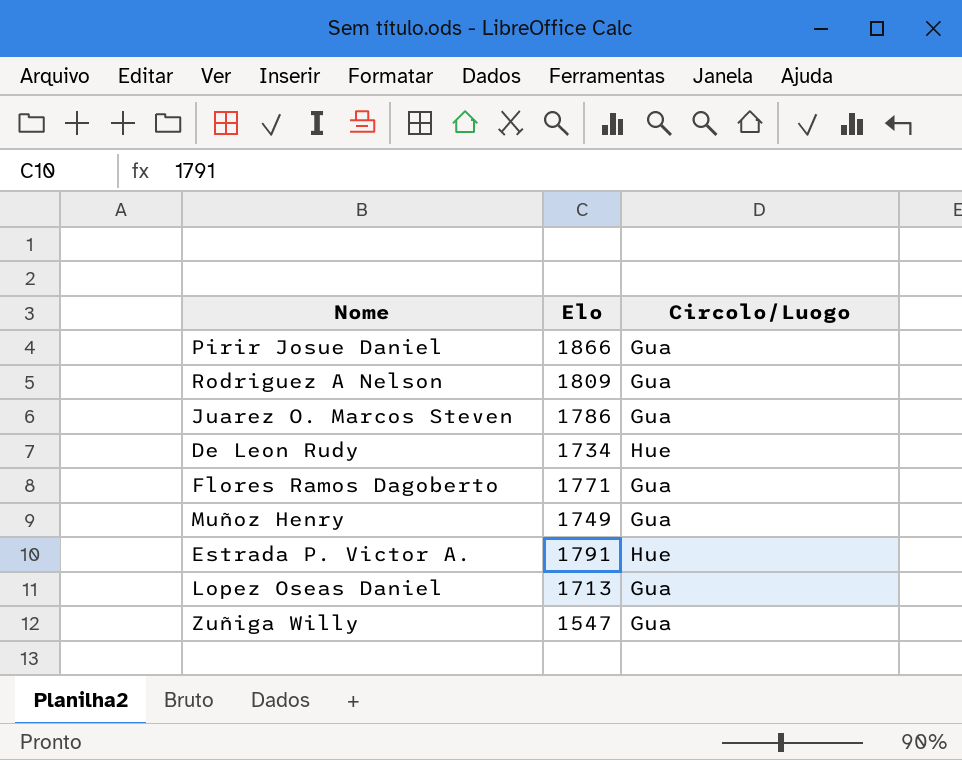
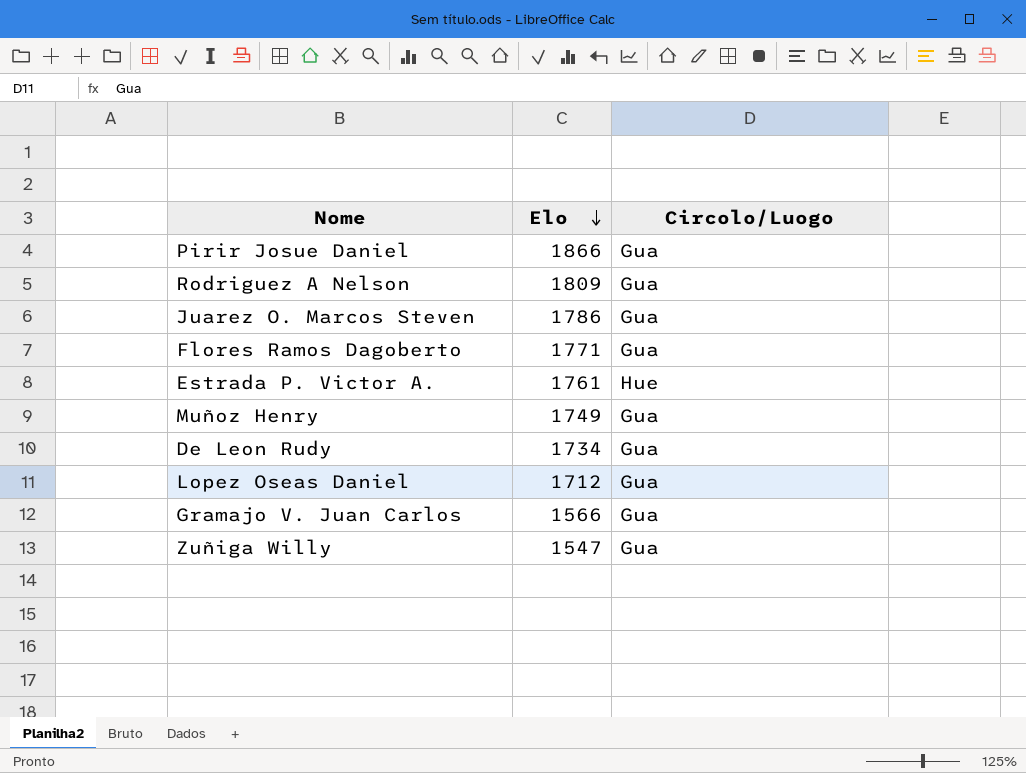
row order: none -> Elo descending
Estrada P. Victor A. | Elo: 1791 -> 1761
De Leon Rudy | Circolo/Luogo: Hue -> Gua
Lopez Oseas Daniel | Elo: 1713 -> 1712
row Gramajo V. Juan Carlos: none -> 1566 | Gua

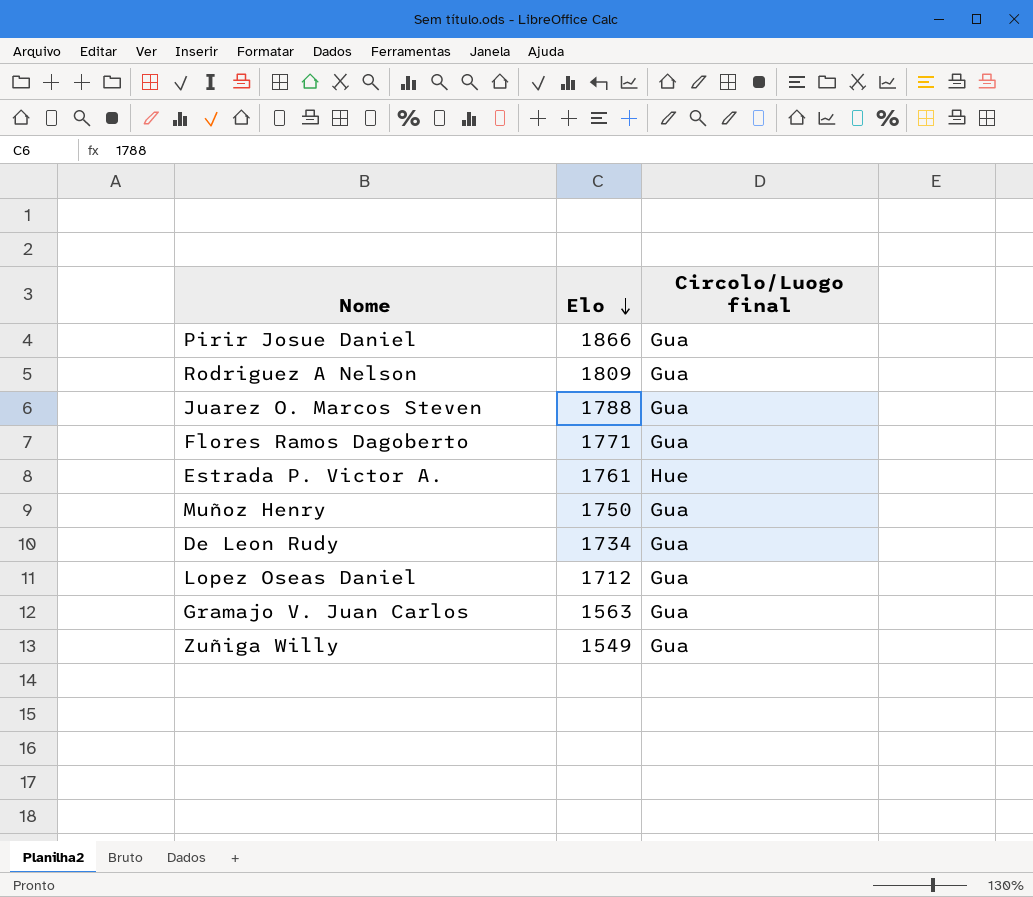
column name: Circolo/Luogo -> Circolo/Luogo final
Juarez O. Marcos Steven | Elo: 1786 -> 1788
Muñoz Henry | Elo: 1749 -> 1750
Gramajo V. Juan Carlos | Elo: 1566 -> 1563
Zuñiga Willy | Elo: 1547 -> 1549

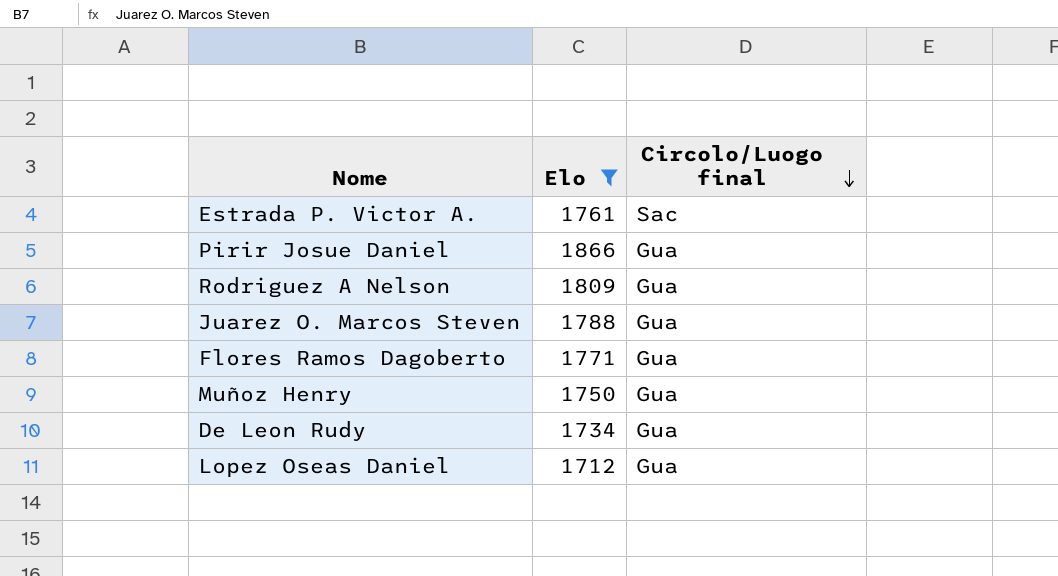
filter: none -> Elo >= 1712
row order: Elo descending -> Circolo/Luogo final descending
Estrada P. Victor A. | Circolo/Luogo final: Hue -> Sac

